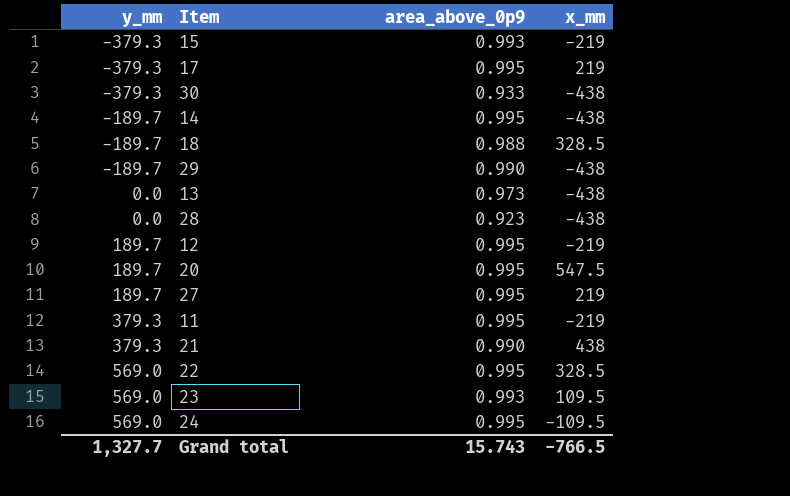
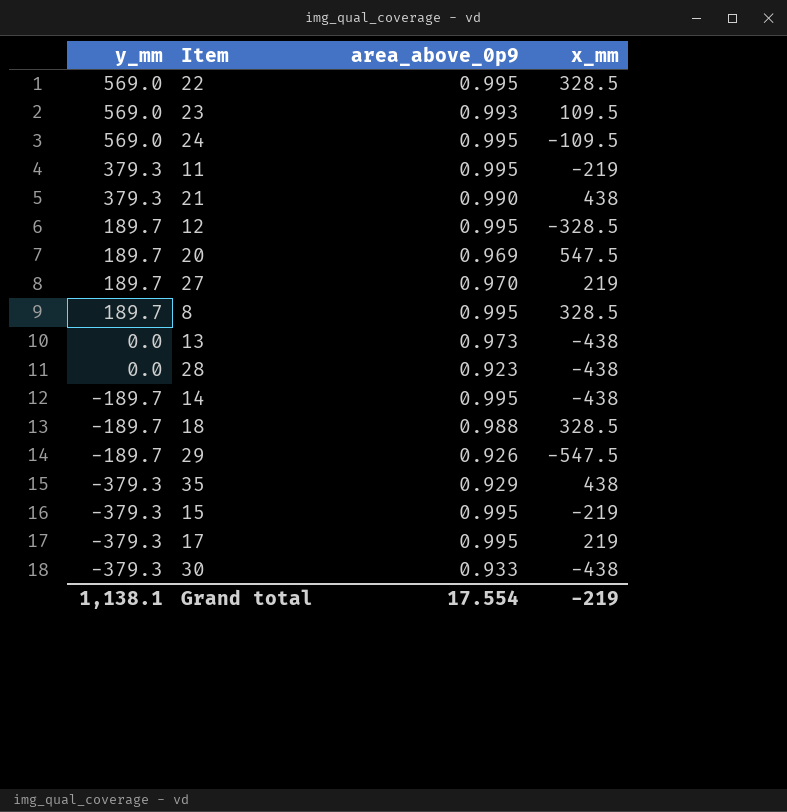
row order: y_mm ascending -> y_mm descending
12 | x_mm: -219 -> -328.5
20 | area_above_0p9: 0.995 -> 0.969
27 | area_above_0p9: 0.995 -> 0.970
row 8: none -> 189.7 | 0.995 | 328.5
29 | area_above_0p9: 0.990 -> 0.926
29 | x_mm: -438 -> -547.5
row 35: none -> -379.3 | 0.929 | 438
15 | area_above_0p9: 0.993 -> 0.995
Grand total | y_mm: 1,327.7 -> 1,138.1
Grand total | area_above_0p9: 15.743 -> 17.554
Grand total | x_mm: -766.5 -> -219

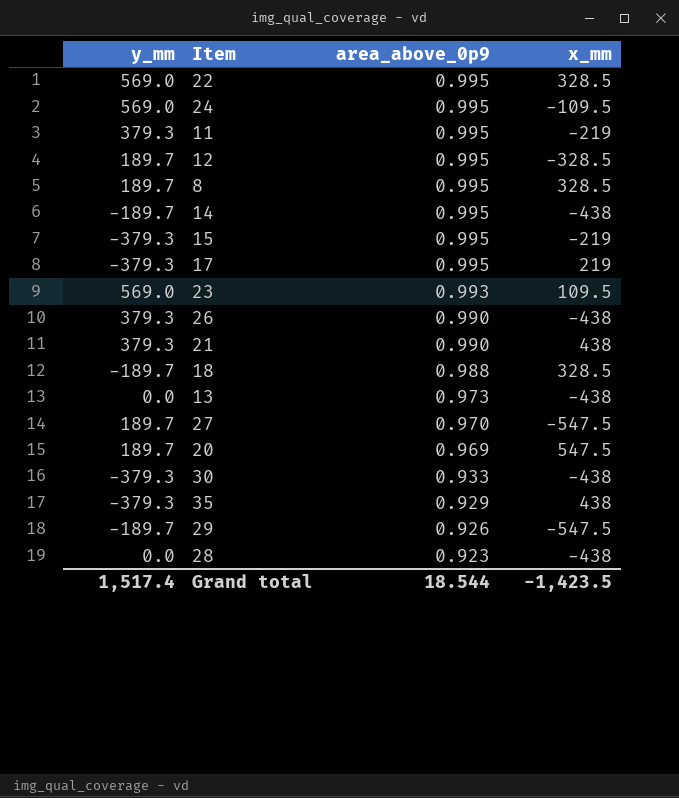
row order: y_mm descending -> area_above_0p9 descending
row 26: none -> 379.3 | 0.990 | -438
27 | x_mm: 219 -> -547.5
Grand total | y_mm: 1,138.1 -> 1,517.4
Grand total | area_above_0p9: 17.554 -> 18.544
Grand total | x_mm: -219 -> -1,423.5

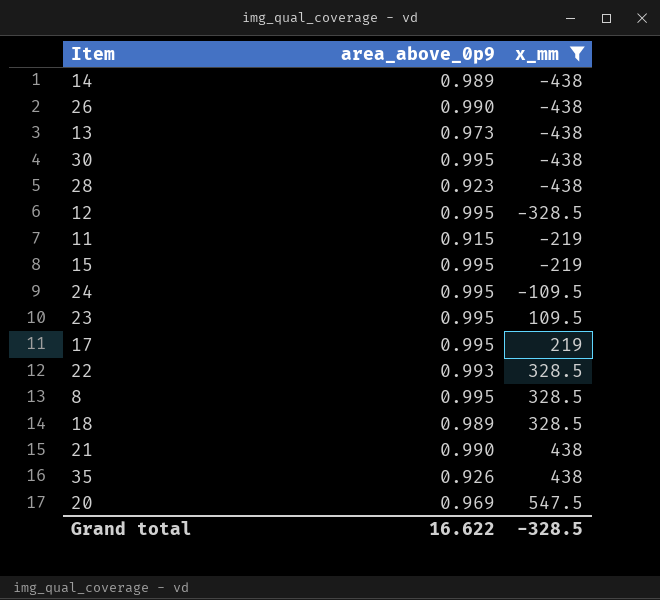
filter: none -> x_mm != -547.5
row order: area_above_0p9 descending -> x_mm ascending
column y_mm | position: 1 -> none
14 | area_above_0p9: 0.995 -> 0.989
30 | area_above_0p9: 0.933 -> 0.995
11 | area_above_0p9: 0.995 -> 0.915
23 | area_above_0p9: 0.993 -> 0.995
22 | area_above_0p9: 0.995 -> 0.993
18 | area_above_0p9: 0.988 -> 0.989
35 | area_above_0p9: 0.929 -> 0.926
Grand total | area_above_0p9: 18.544 -> 16.622
Grand total | x_mm: -1,423.5 -> -328.5

